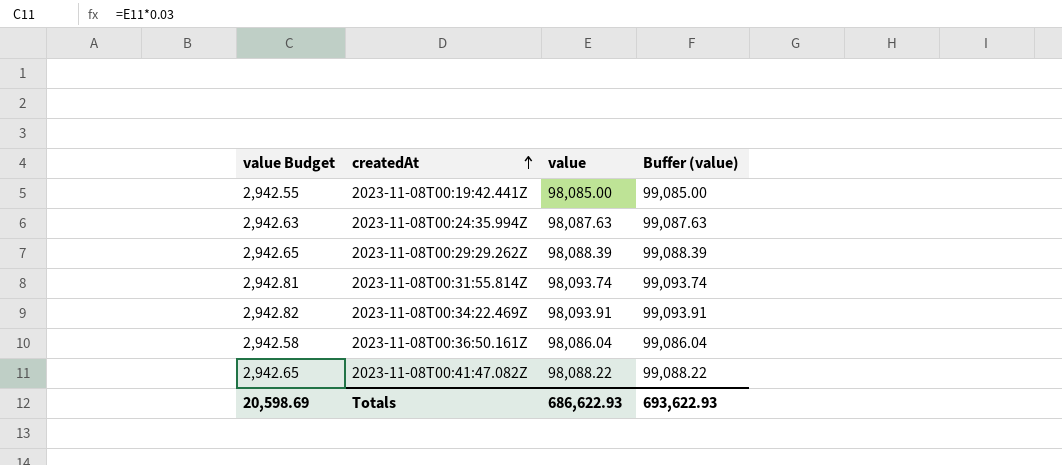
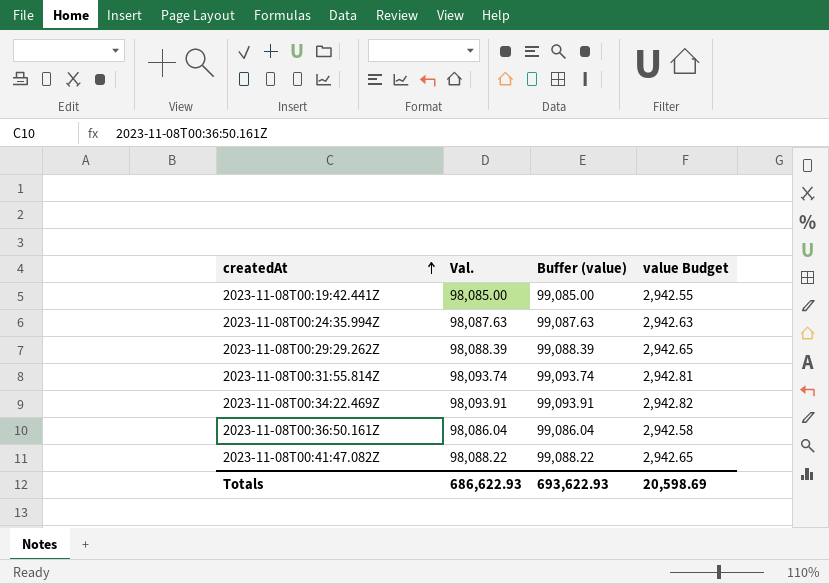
column name: value -> Val.
column value Budget | position: 1 -> 4

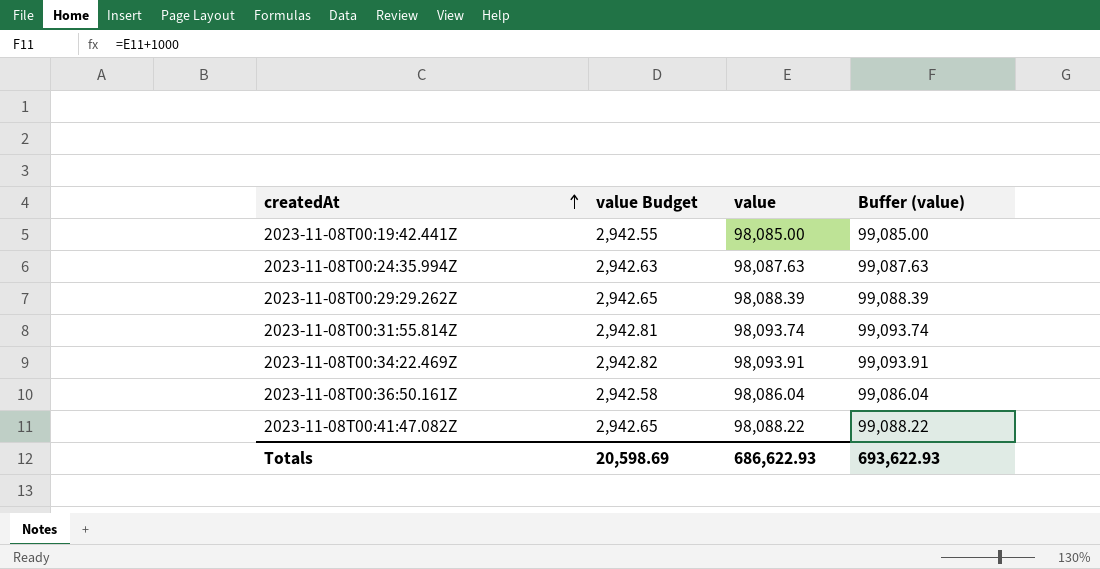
column value Budget | position: 4 -> 2
column name: Val. -> value

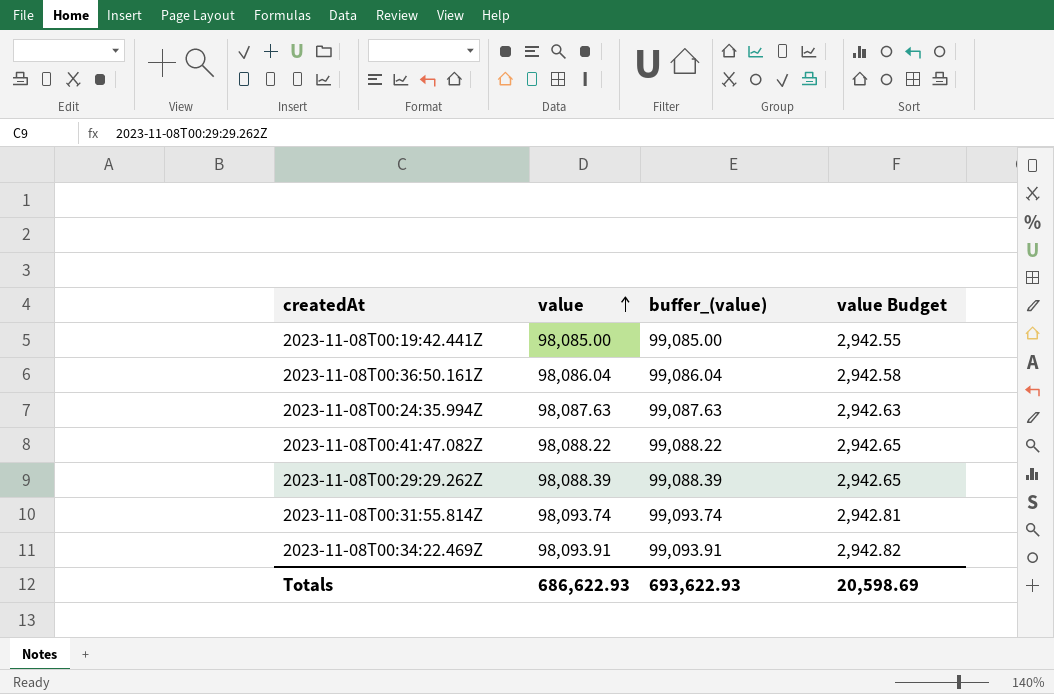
row order: createdAt ascending -> value ascending
column name: Buffer (value) -> buffer_(value)
column value Budget | position: 2 -> 4

